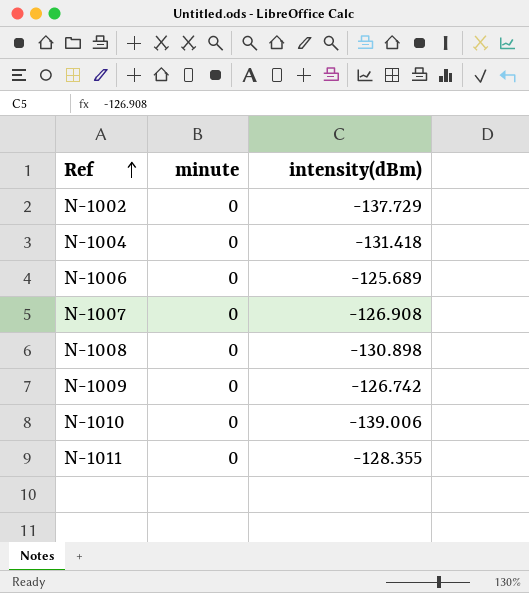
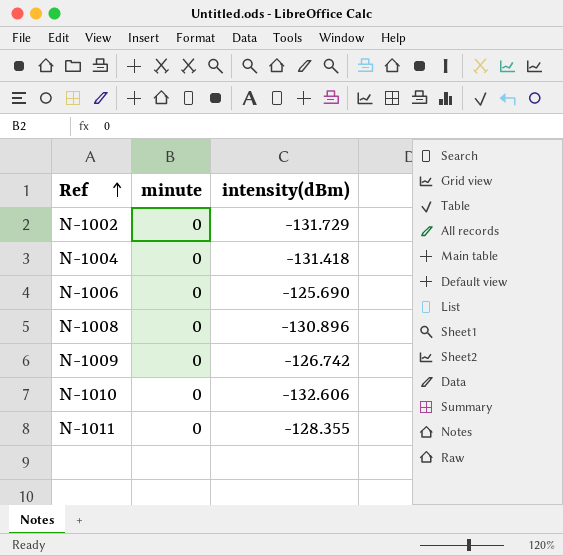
row N-1007: 0 | -126.908 -> none
N-1002 | intensity(dBm): -137.729 -> -131.729
N-1006 | intensity(dBm): -125.689 -> -125.690
N-1008 | intensity(dBm): -130.898 -> -130.896
N-1010 | intensity(dBm): -139.006 -> -132.606

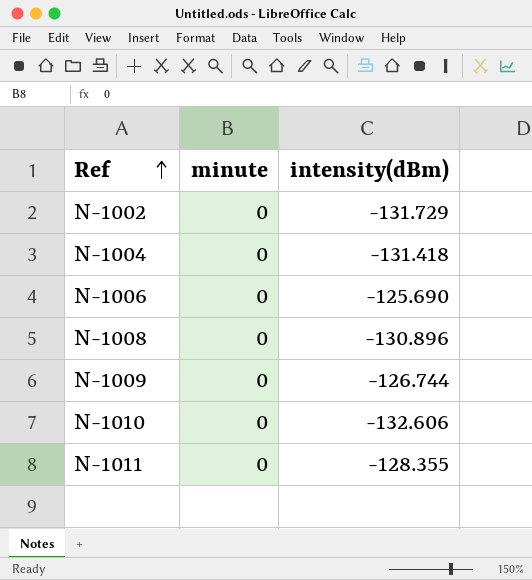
N-1009 | intensity(dBm): -126.742 -> -126.744

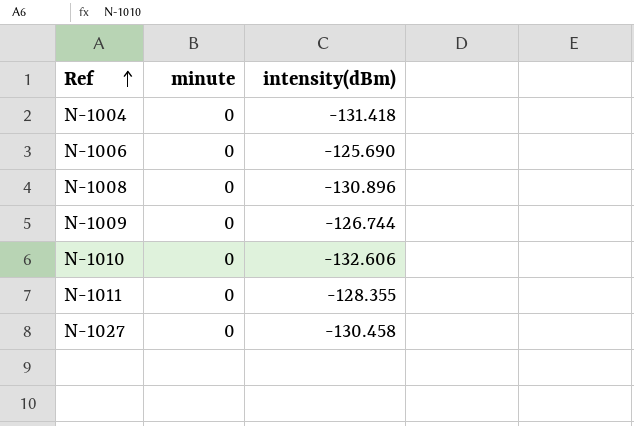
row N-1002: 0 | -131.729 -> none
row N-1027: none -> 0 | -130.458

